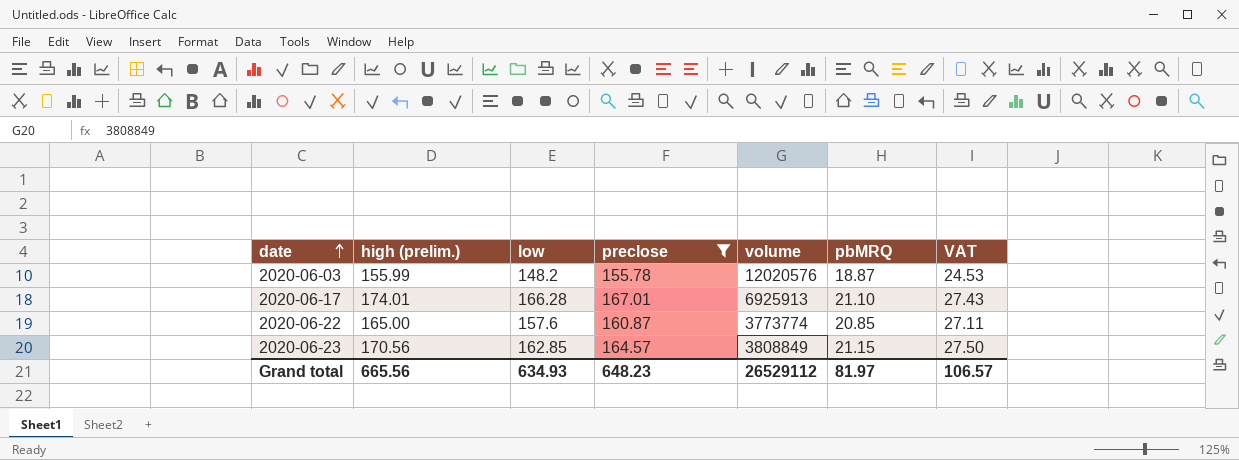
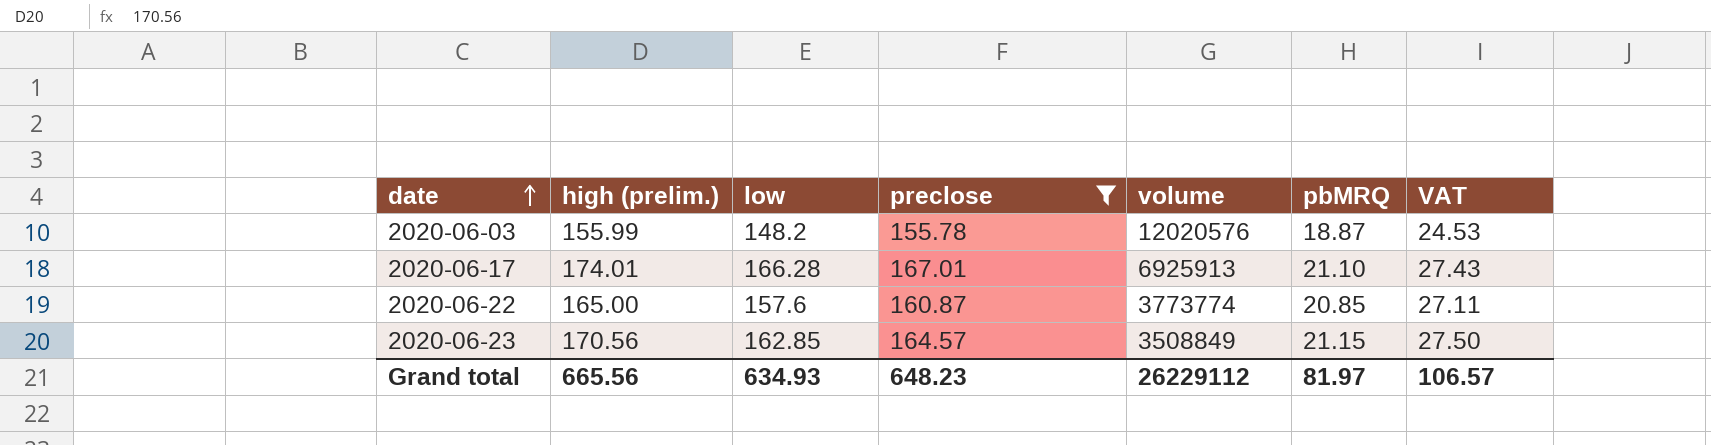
2020-06-23 | volume: 3808849 -> 3508849
Grand total | volume: 26529112 -> 26229112

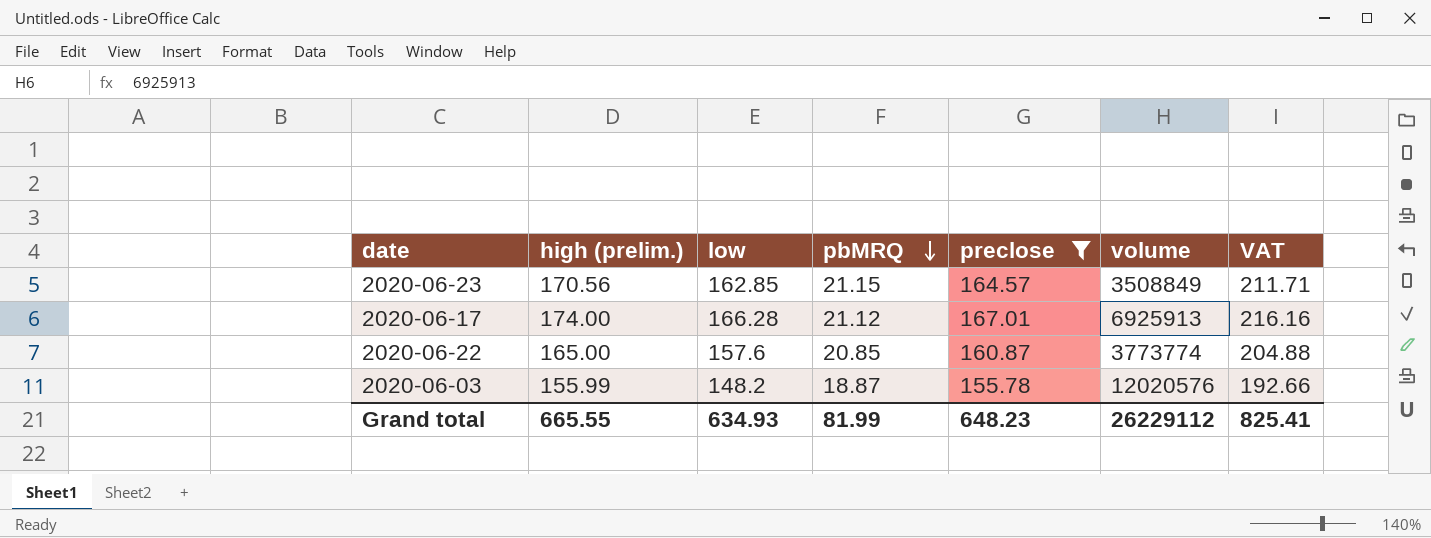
row order: date ascending -> pbMRQ descending
column pbMRQ | position: 6 -> 4
column VAT | formula: [pbMRQ] * 1.3 -> [low] * 1.3
2020-06-17 | high (prelim.): 174.01 -> 174.00
2020-06-17 | pbMRQ: 21.10 -> 21.12
Grand total | high (prelim.): 665.56 -> 665.55
Grand total | pbMRQ: 81.97 -> 81.99
Grand total | VAT: 106.57 -> 825.41

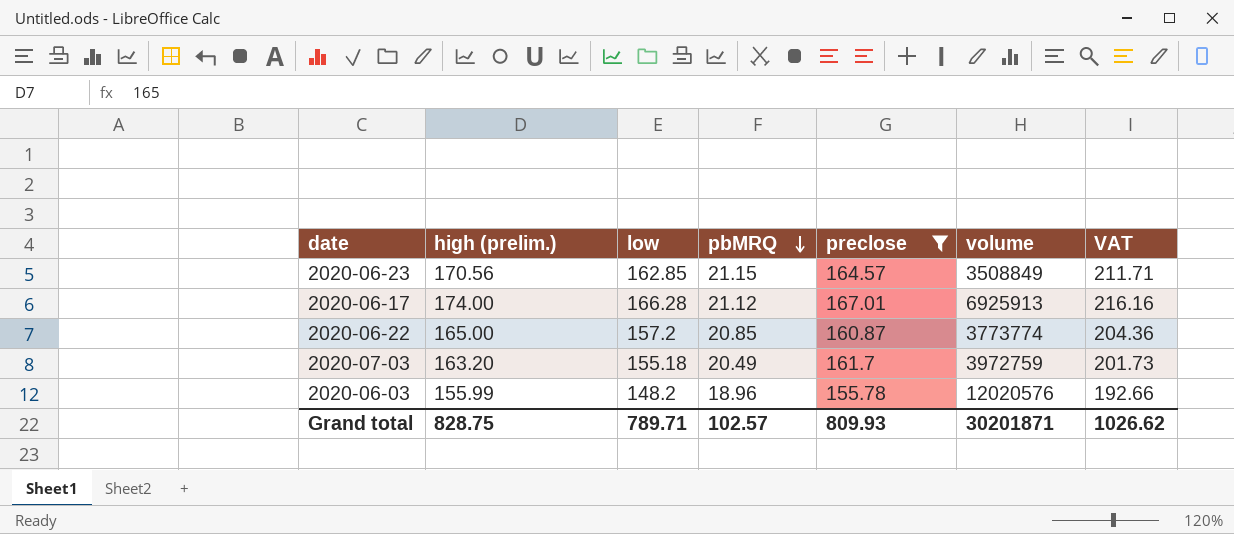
2020-06-22 | low: 157.6 -> 157.2
2020-06-22 | VAT: 204.88 -> 204.36
row 2020-07-03: none -> 163.20 | 155.18 | 20.49 | 161.7 | 3972759 | 201.73
2020-06-03 | pbMRQ: 18.87 -> 18.96
Grand total | high (prelim.): 665.55 -> 828.75
Grand total | low: 634.93 -> 789.71
Grand total | pbMRQ: 81.99 -> 102.57
Grand total | preclose: 648.23 -> 809.93
Grand total | volume: 26229112 -> 30201871
Grand total | VAT: 825.41 -> 1026.62

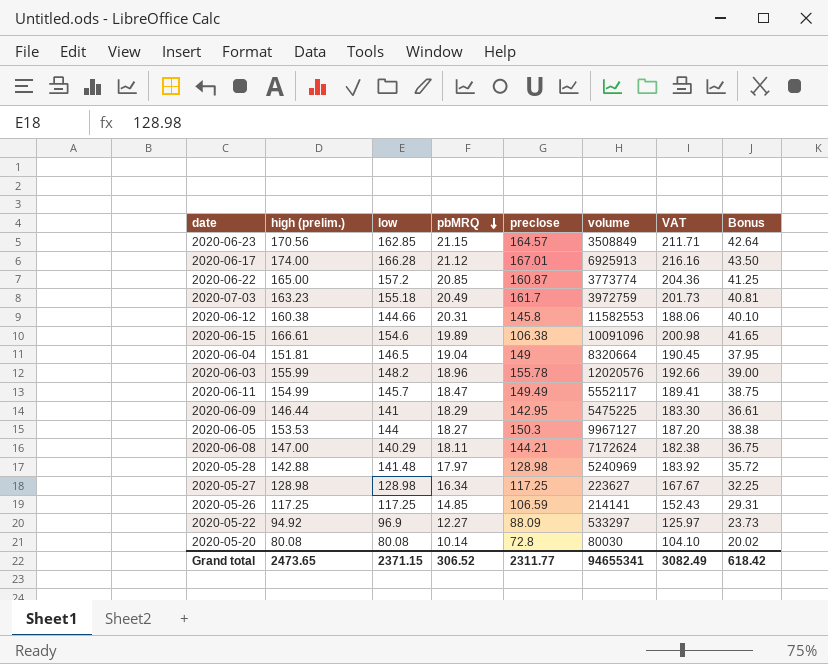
filter: preclose >= 155.78 -> none
column Bonus | formula: none -> [high (prelim.)] * 0.25
2020-07-03 | high (prelim.): 163.20 -> 163.23
Grand total | high (prelim.): 828.75 -> 2473.65
Grand total | low: 789.71 -> 2371.15
Grand total | pbMRQ: 102.57 -> 306.52
Grand total | preclose: 809.93 -> 2311.77
Grand total | volume: 30201871 -> 94655341
Grand total | VAT: 1026.62 -> 3082.49

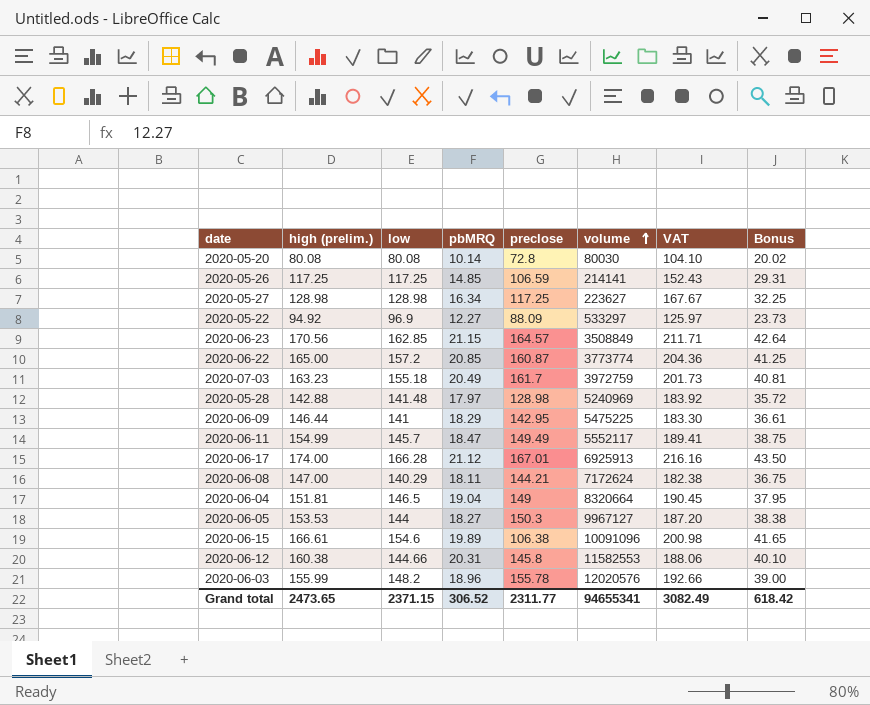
row order: pbMRQ descending -> volume ascending

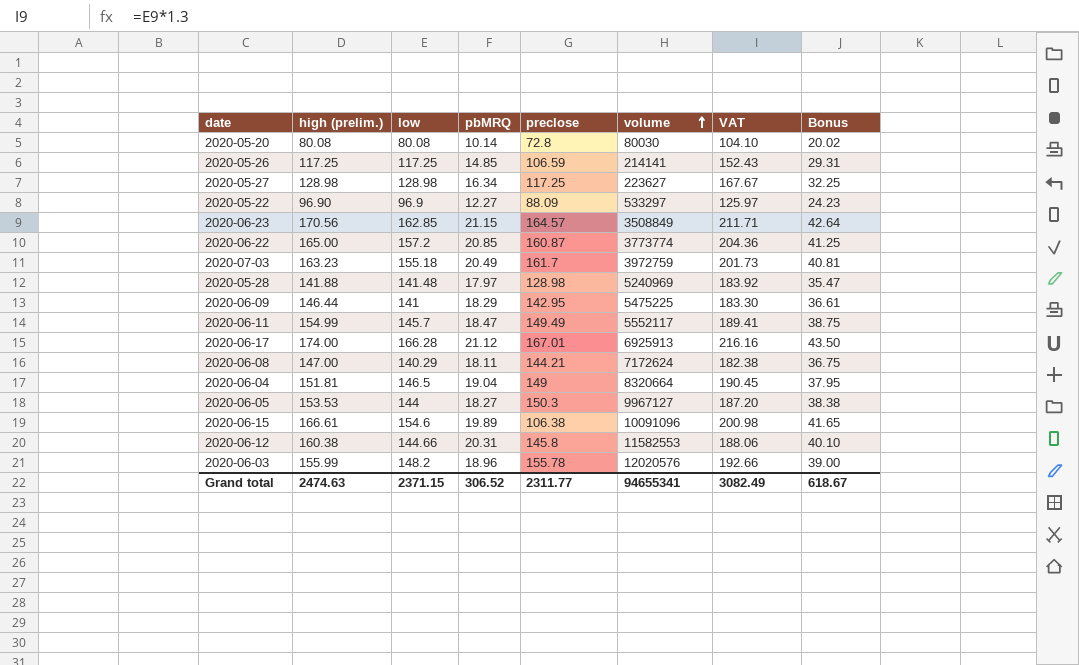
2020-05-22 | high (prelim.): 94.92 -> 96.90
2020-05-22 | Bonus: 23.73 -> 24.23
2020-05-28 | high (prelim.): 142.88 -> 141.88
2020-05-28 | Bonus: 35.72 -> 35.47
Grand total | high (prelim.): 2473.65 -> 2474.63
Grand total | Bonus: 618.42 -> 618.67

